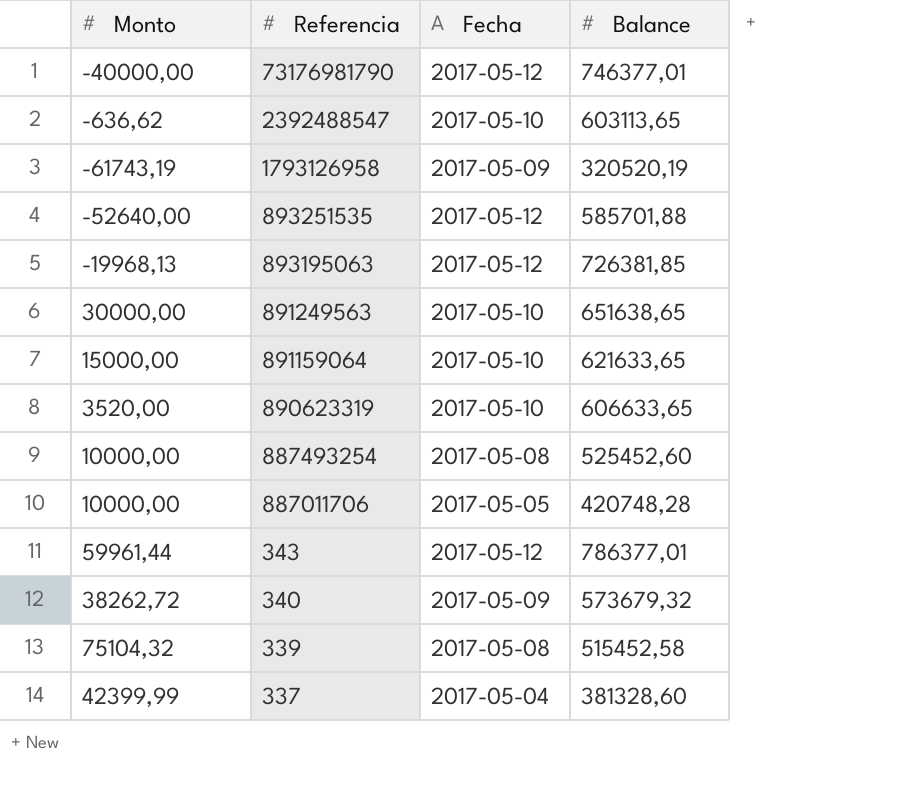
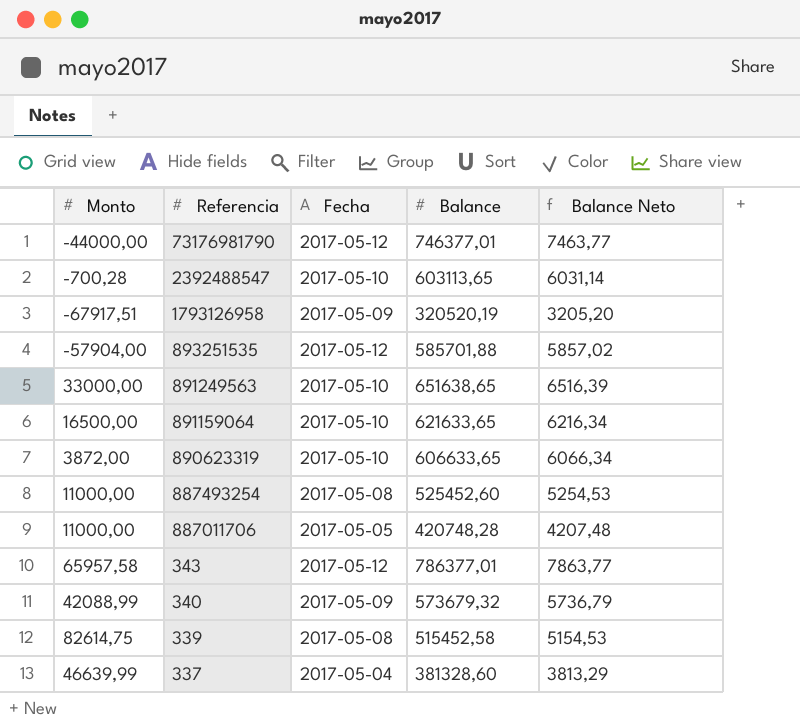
column Balance Neto | formula: none -> [Balance] * 0,01
row 893195063: -19968,13 | 2017-05-12 | 726381,85 -> none
73176981790 | Monto: -40000,00 -> -44000,00
2392488547 | Monto: -636,62 -> -700,28
1793126958 | Monto: -61743,19 -> -67917,51
893251535 | Monto: -52640,00 -> -57904,00
891249563 | Monto: 30000,00 -> 33000,00
891159064 | Monto: 15000,00 -> 16500,00
890623319 | Monto: 3520,00 -> 3872,00
887493254 | Monto: 10000,00 -> 11000,00
887011706 | Monto: 10000,00 -> 11000,00
343 | Monto: 59961,44 -> 65957,58
340 | Monto: 38262,72 -> 42088,99
339 | Monto: 75104,32 -> 82614,75
337 | Monto: 42399,99 -> 46639,99

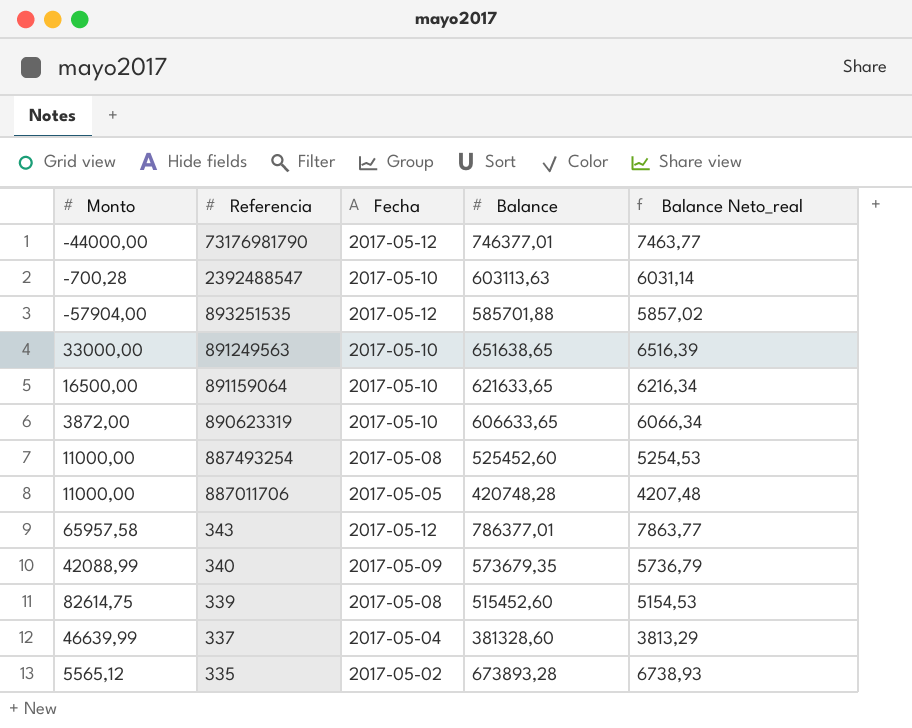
column name: Balance Neto -> Balance Neto_real
row 1793126958: -67917,51 | 2017-05-09 | 320520,19 | 3205,20 -> none
2392488547 | Balance: 603113,65 -> 603113,63
340 | Balance: 573679,32 -> 573679,35
339 | Balance: 515452,58 -> 515452,60
row 335: none -> 5565,12 | 2017-05-02 | 673893,28 | 6738,93

